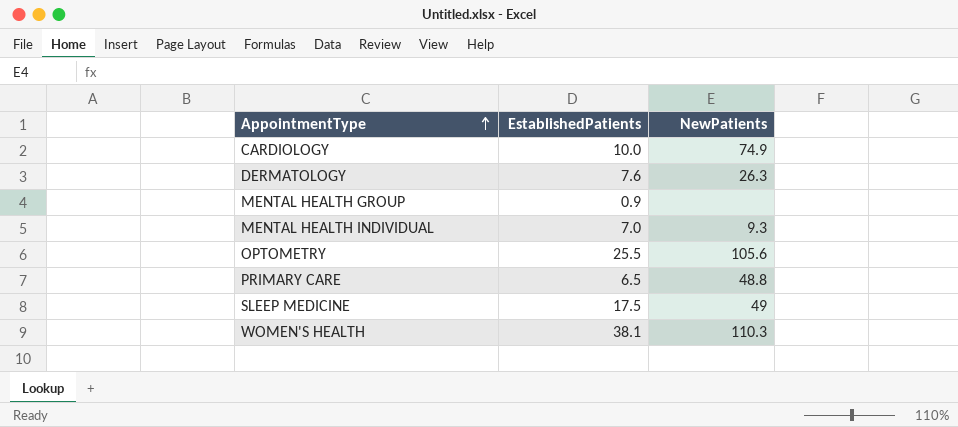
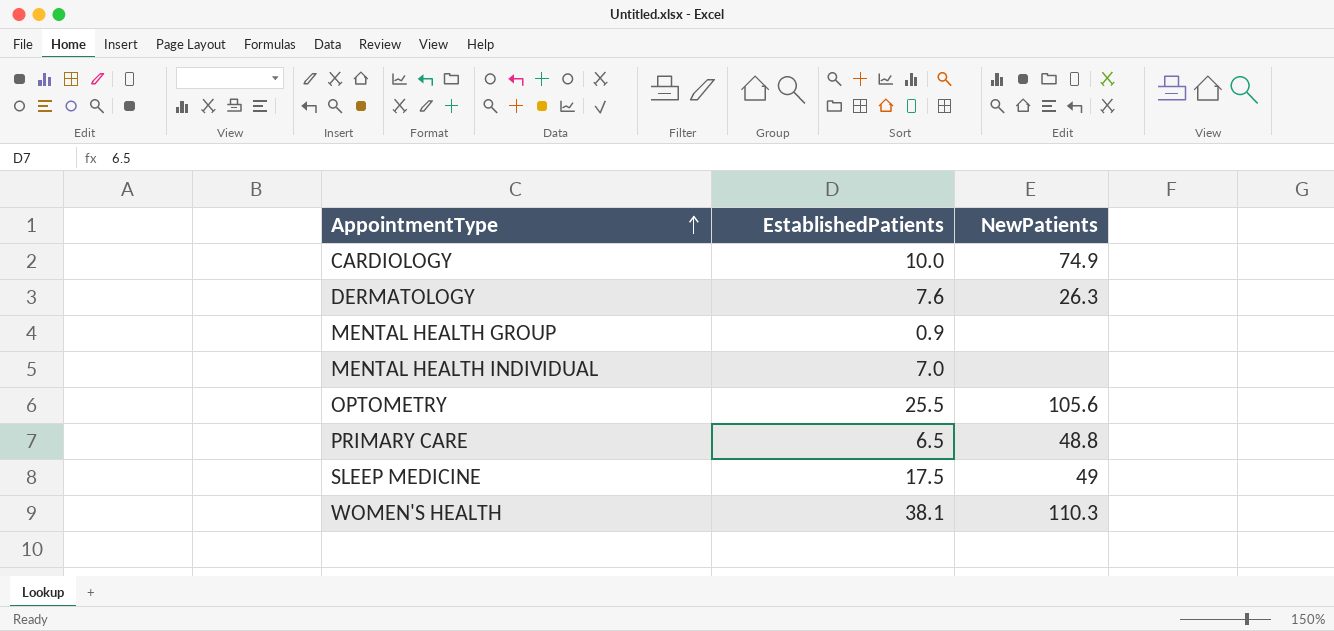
MENTAL HEALTH INDIVIDUAL | NewPatients: 9.3 -> none

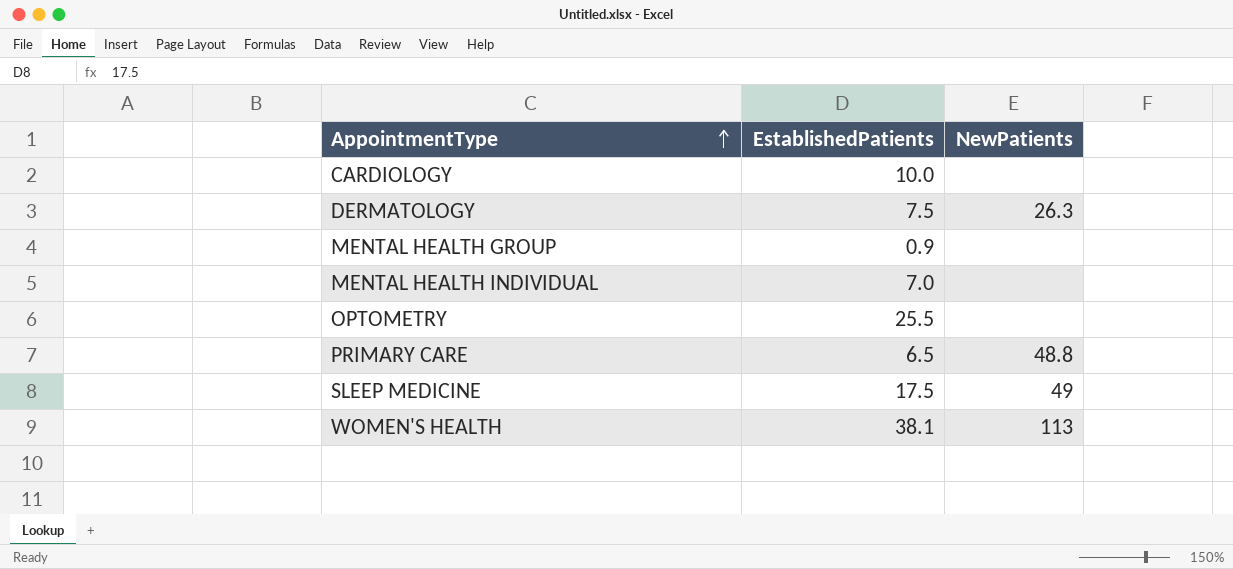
CARDIOLOGY | NewPatients: 74.9 -> none
DERMATOLOGY | EstablishedPatients: 7.6 -> 7.5
OPTOMETRY | NewPatients: 105.6 -> none
WOMEN'S HEALTH | NewPatients: 110.3 -> 113

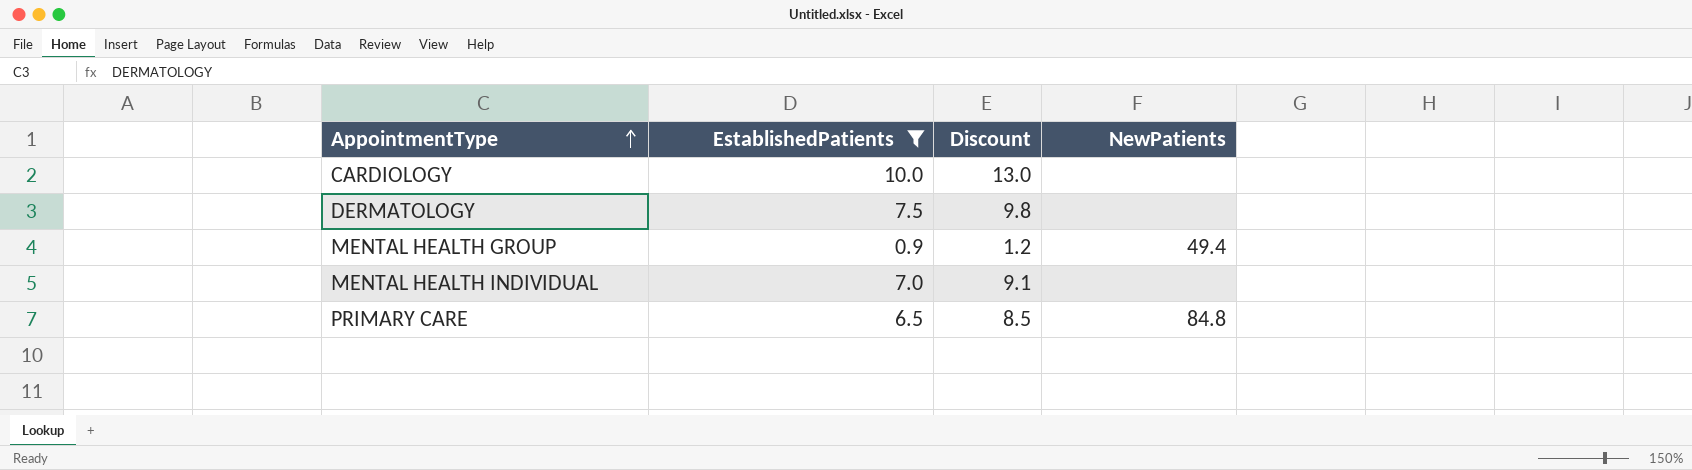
filter: none -> EstablishedPatients <= 10.0
column Discount | formula: none -> [EstablishedPatients] * 1.3
DERMATOLOGY | NewPatients: 26.3 -> none
MENTAL HEALTH GROUP | NewPatients: none -> 49.4
PRIMARY CARE | NewPatients: 48.8 -> 84.8

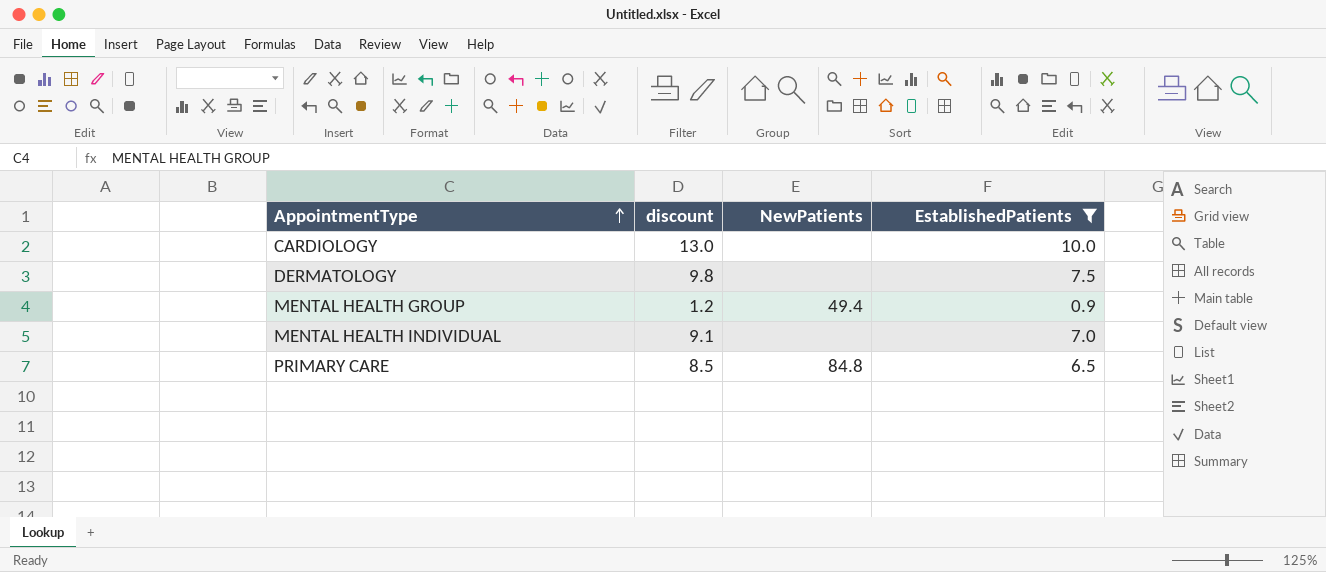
column name: Discount -> discount
column EstablishedPatients | position: 2 -> 4

